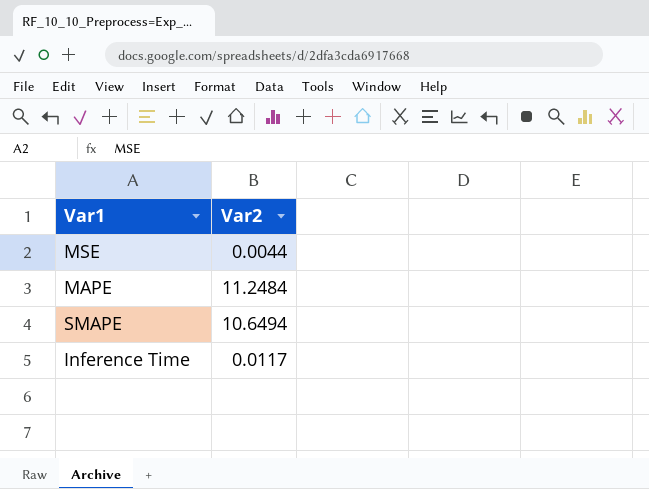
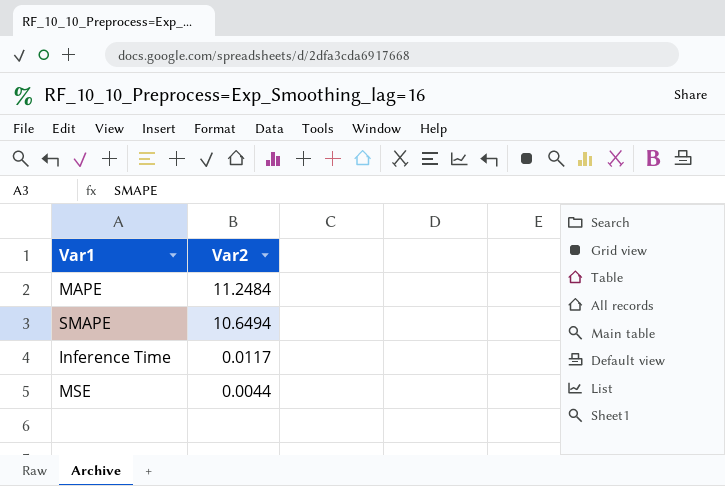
row order: none -> Var2 descending

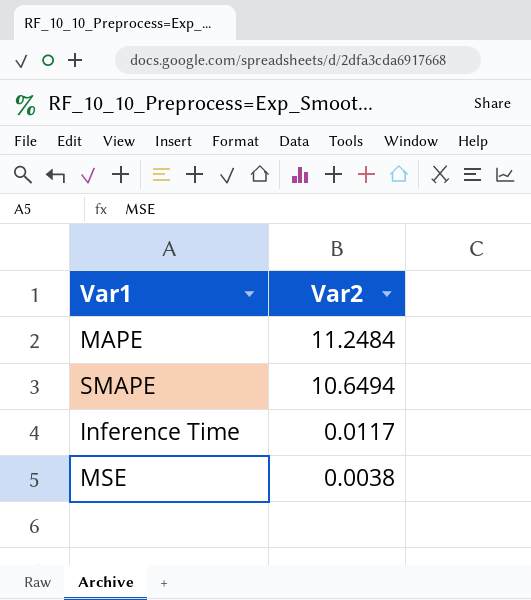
MSE | Var2: 0.0044 -> 0.0038

